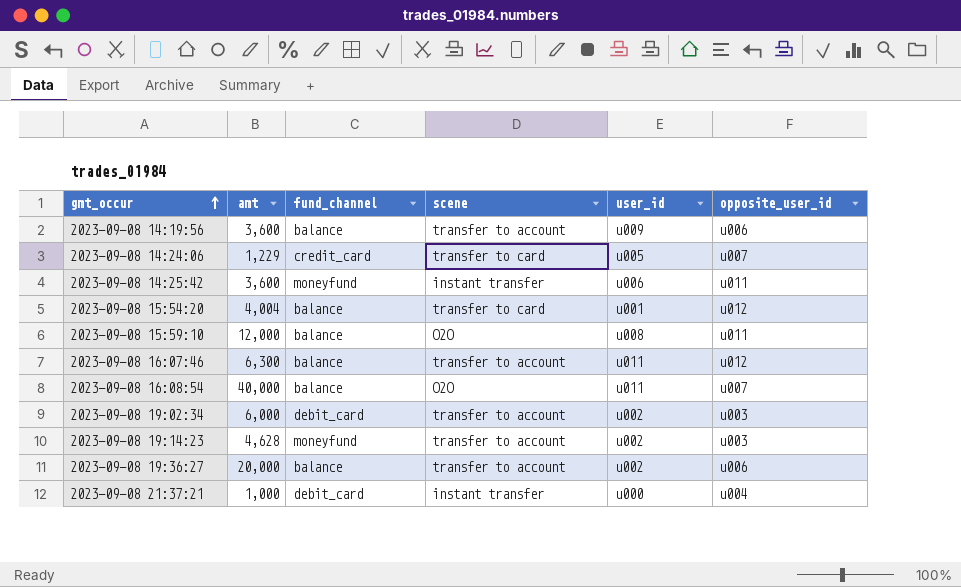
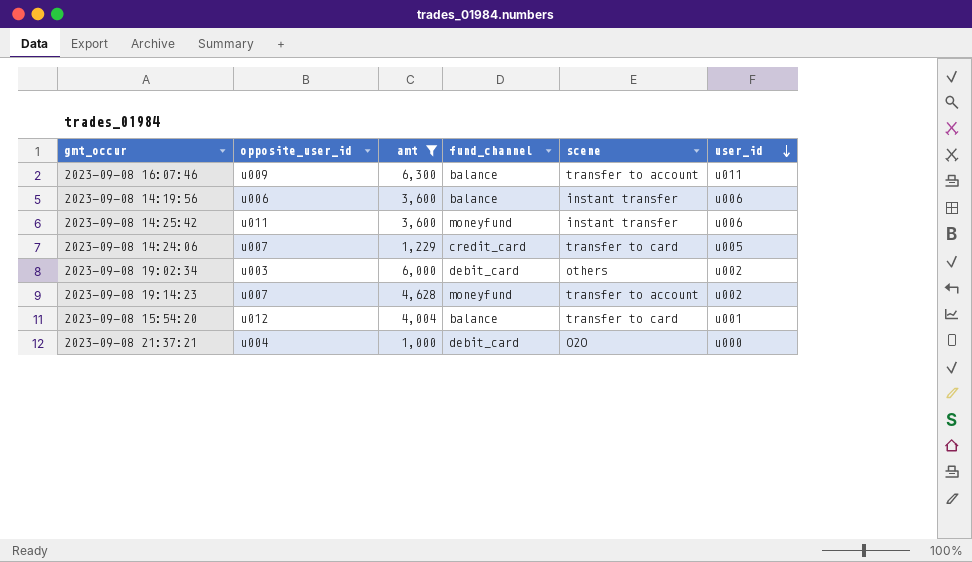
filter: none -> amt <= 6,300
row order: gmt_occur ascending -> user_id descending
column opposite_user_id | position: 6 -> 2
2023-09-08 16:07:46 | opposite_user_id: u012 -> u009
2023-09-08 14:19:56 | scene: transfer to account -> instant transfer
2023-09-08 14:19:56 | user_id: u009 -> u006
2023-09-08 19:02:34 | scene: transfer to account -> others
2023-09-08 19:14:23 | opposite_user_id: u003 -> u007
2023-09-08 21:37:21 | scene: instant transfer -> O2O

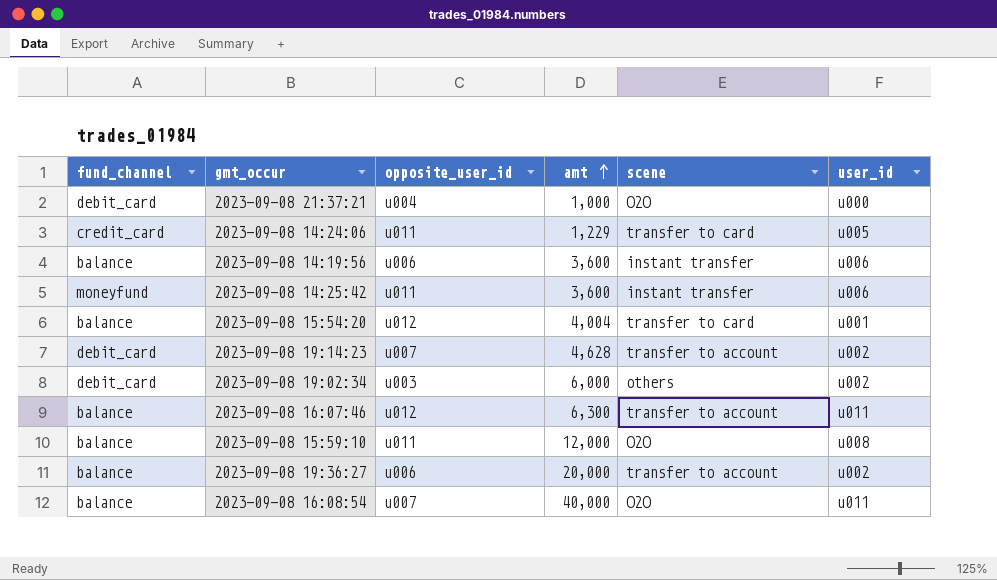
filter: amt <= 6,300 -> none
row order: user_id descending -> amt ascending
column fund_channel | position: 4 -> 1
2023-09-08 14:24:06 | opposite_user_id: u007 -> u011
2023-09-08 19:14:23 | fund_channel: moneyfund -> debit_card
2023-09-08 16:07:46 | opposite_user_id: u009 -> u012

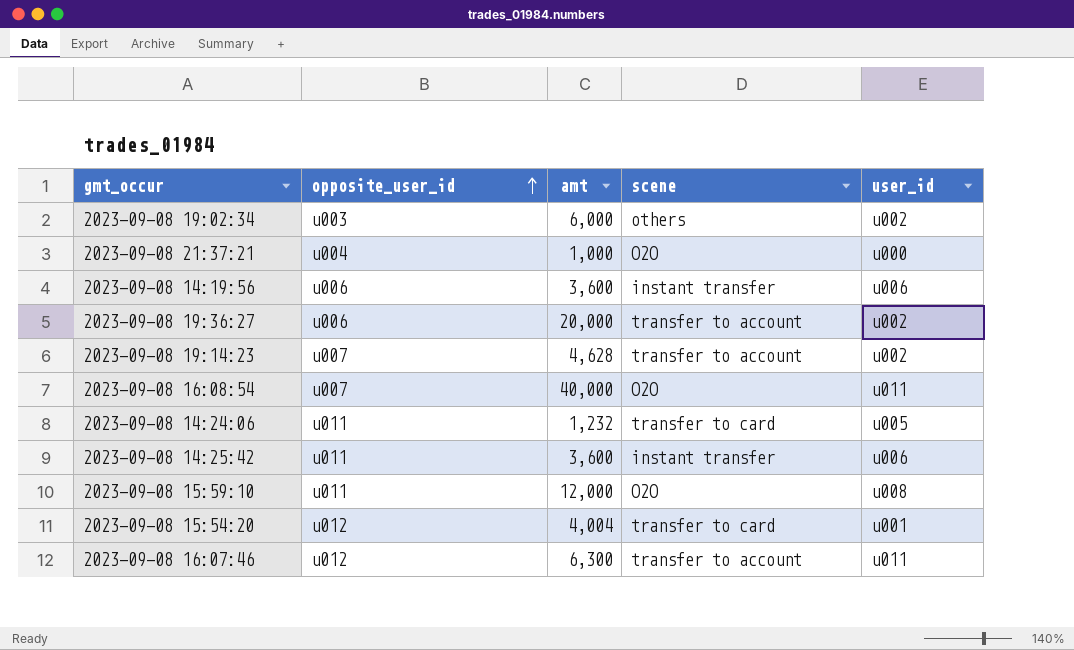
row order: amt ascending -> opposite_user_id ascending
column fund_channel | position: 1 -> none
2023-09-08 14:24:06 | amt: 1,229 -> 1,232

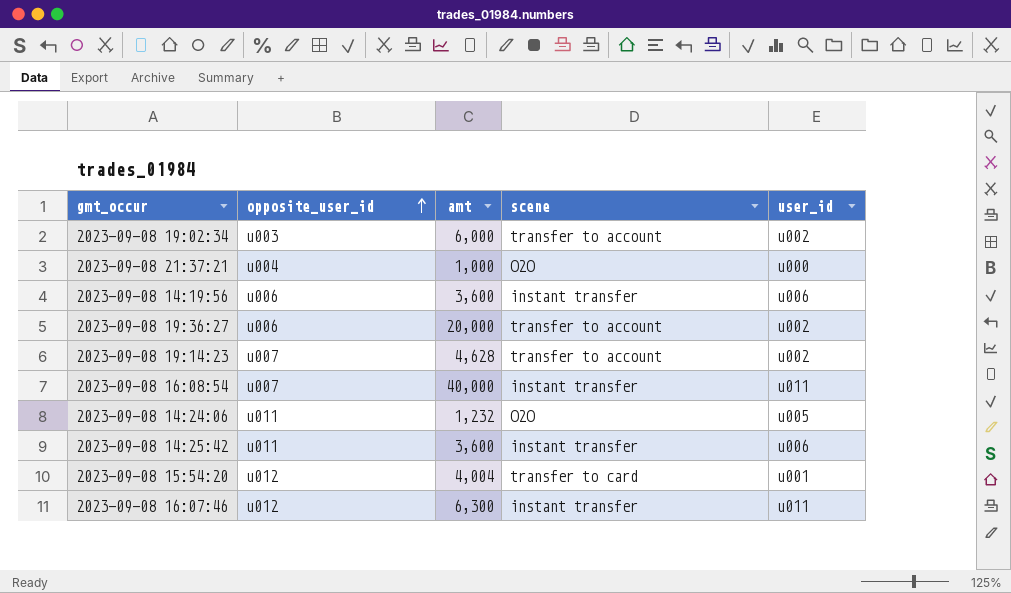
row 2023-09-08 15:59:10: u011 | 12,000 | O2O | u008 -> none
2023-09-08 19:02:34 | scene: others -> transfer to account
2023-09-08 16:08:54 | scene: O2O -> instant transfer
2023-09-08 14:24:06 | scene: transfer to card -> O2O
2023-09-08 16:07:46 | scene: transfer to account -> instant transfer

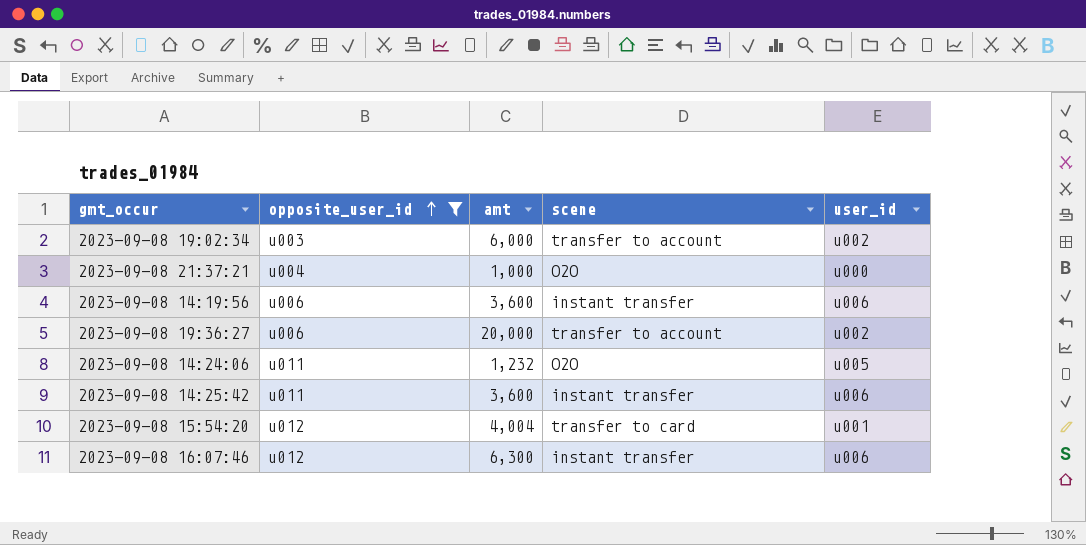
filter: none -> opposite_user_id != u007
2023-09-08 16:07:46 | user_id: u011 -> u006

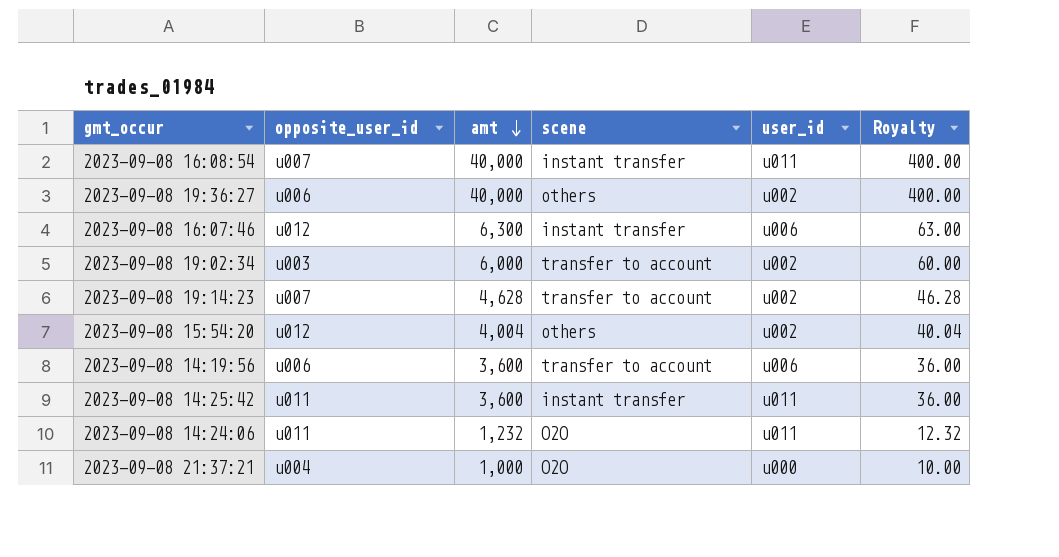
filter: opposite_user_id != u007 -> none
row order: opposite_user_id ascending -> amt descending
column Royalty | formula: none -> [amt] * 0.01
2023-09-08 19:36:27 | amt: 20,000 -> 40,000
2023-09-08 19:36:27 | scene: transfer to account -> others
2023-09-08 15:54:20 | scene: transfer to card -> others
2023-09-08 15:54:20 | user_id: u001 -> u002
2023-09-08 14:19:56 | scene: instant transfer -> transfer to account
2023-09-08 14:25:42 | user_id: u006 -> u011
2023-09-08 14:24:06 | user_id: u005 -> u011

